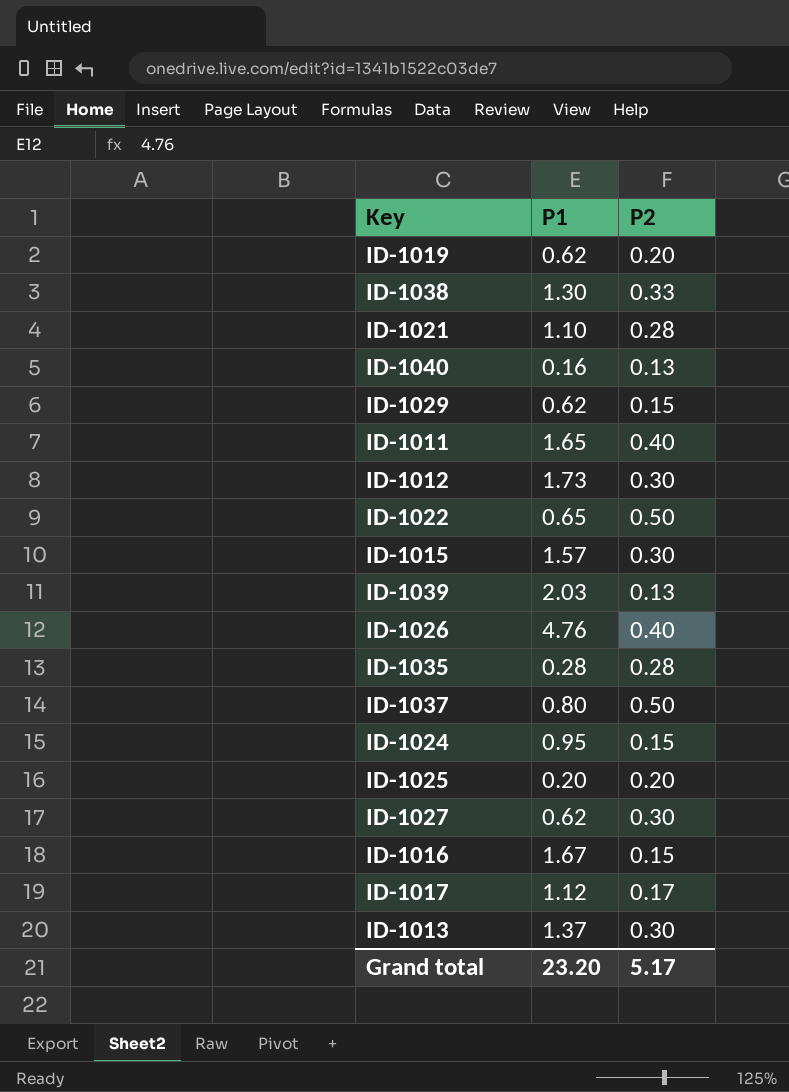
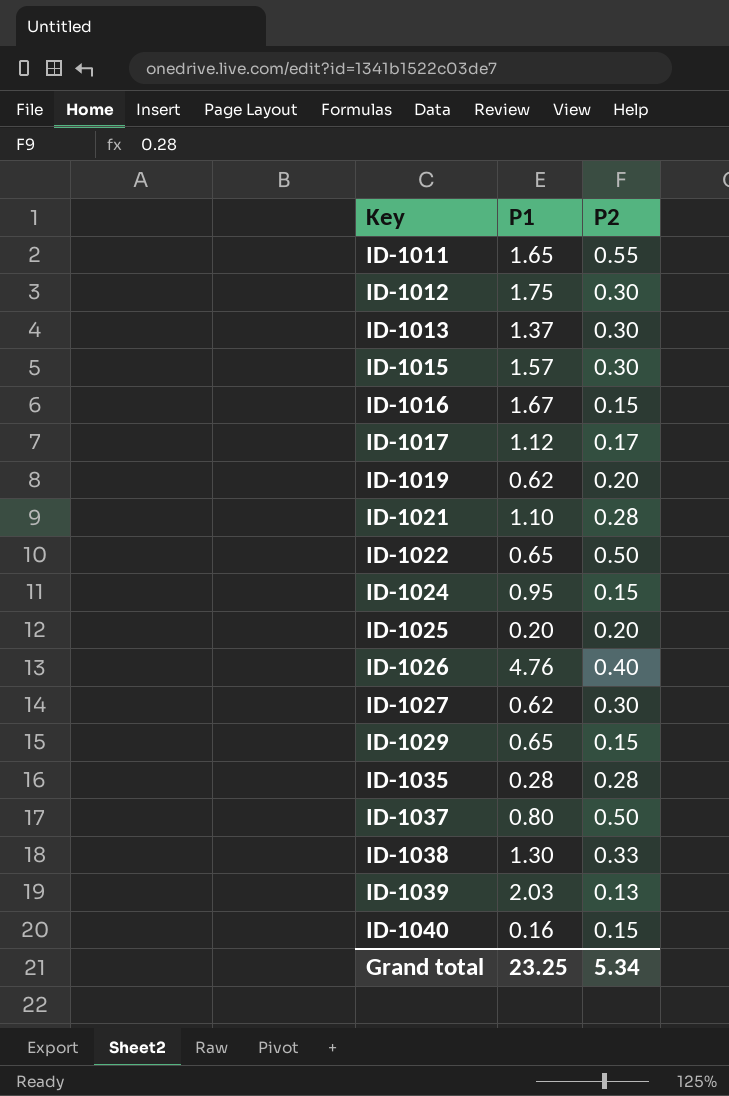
row order: none -> Key ascending
ID-1011 | P2: 0.40 -> 0.55
ID-1012 | P1: 1.73 -> 1.75
ID-1029 | P1: 0.62 -> 0.65
ID-1040 | P2: 0.13 -> 0.15
Grand total | P1: 23.20 -> 23.25
Grand total | P2: 5.17 -> 5.34

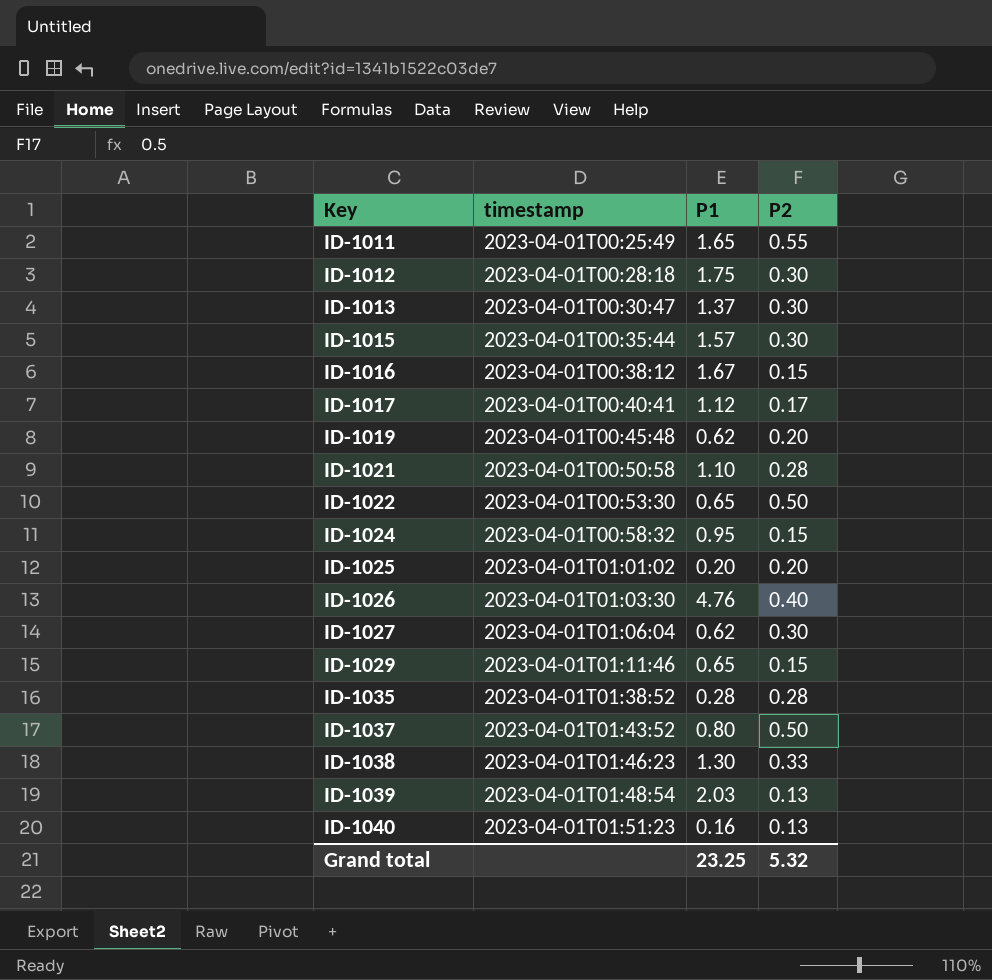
column timestamp | position: none -> 2
ID-1040 | P2: 0.15 -> 0.13
Grand total | P2: 5.34 -> 5.32

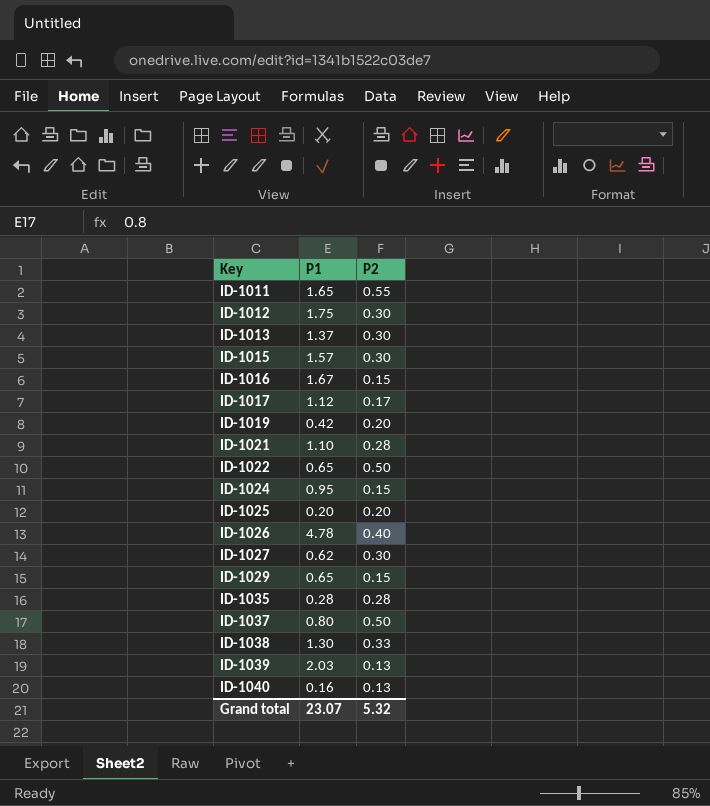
column timestamp | position: 2 -> none
ID-1019 | P1: 0.62 -> 0.42
ID-1026 | P1: 4.76 -> 4.78
Grand total | P1: 23.25 -> 23.07

